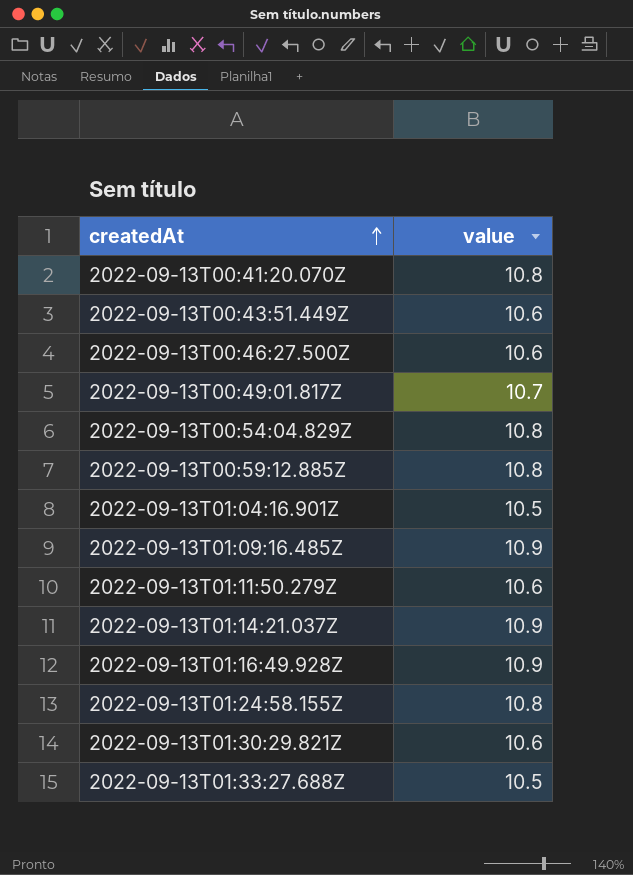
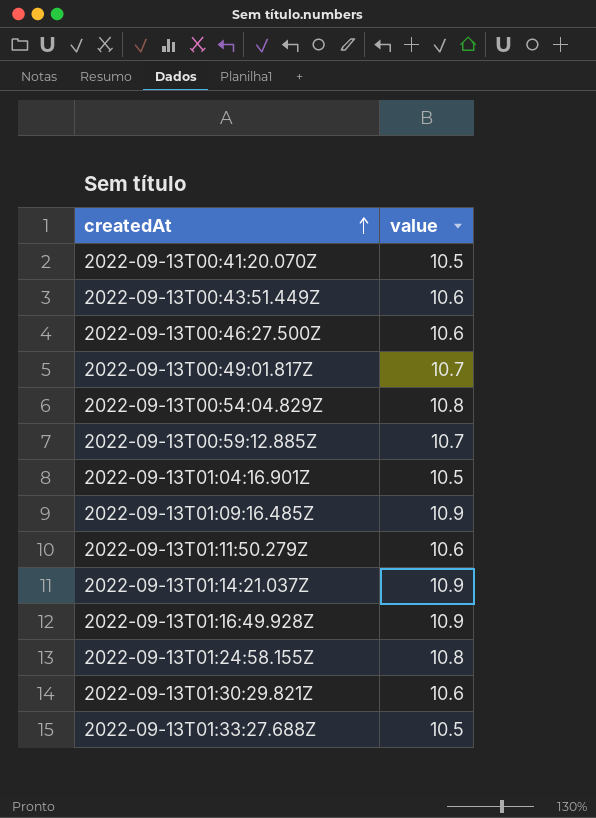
2022-09-13T00:41:20.070Z | value: 10.8 -> 10.5
2022-09-13T00:59:12.885Z | value: 10.8 -> 10.7

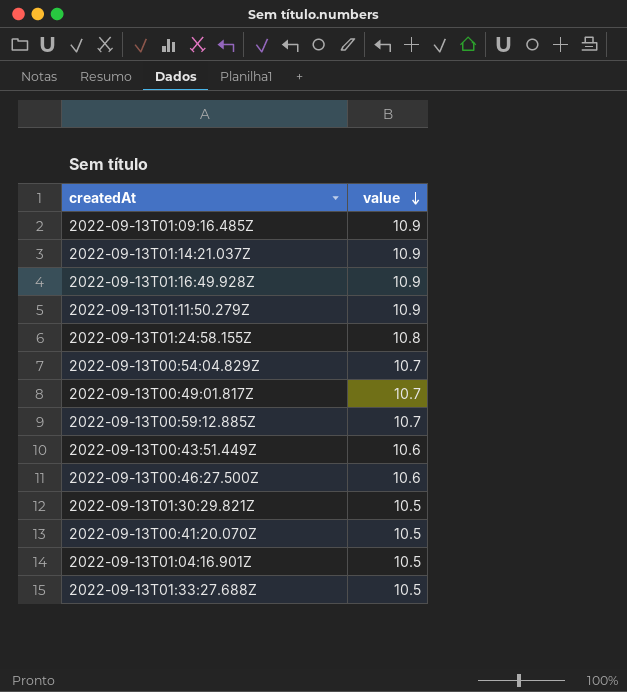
row order: createdAt ascending -> value descending
2022-09-13T01:11:50.279Z | value: 10.6 -> 10.9
2022-09-13T00:54:04.829Z | value: 10.8 -> 10.7
2022-09-13T01:30:29.821Z | value: 10.6 -> 10.5

